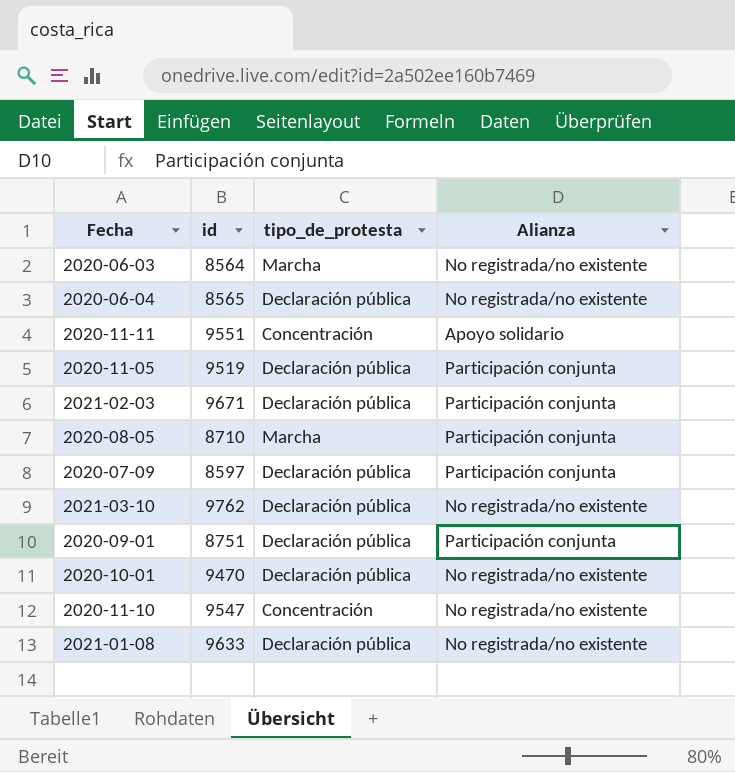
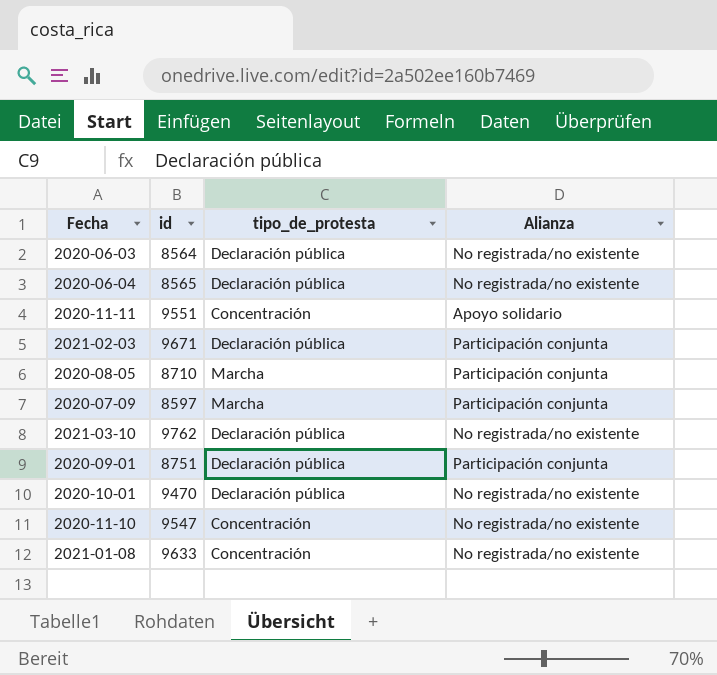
row 2020-11-05: 9519 | Declaración pública | Participación conjunta -> none
2020-06-03 | tipo_de_protesta: Marcha -> Declaración pública
2020-07-09 | tipo_de_protesta: Declaración pública -> Marcha
2021-01-08 | tipo_de_protesta: Declaración pública -> Concentración

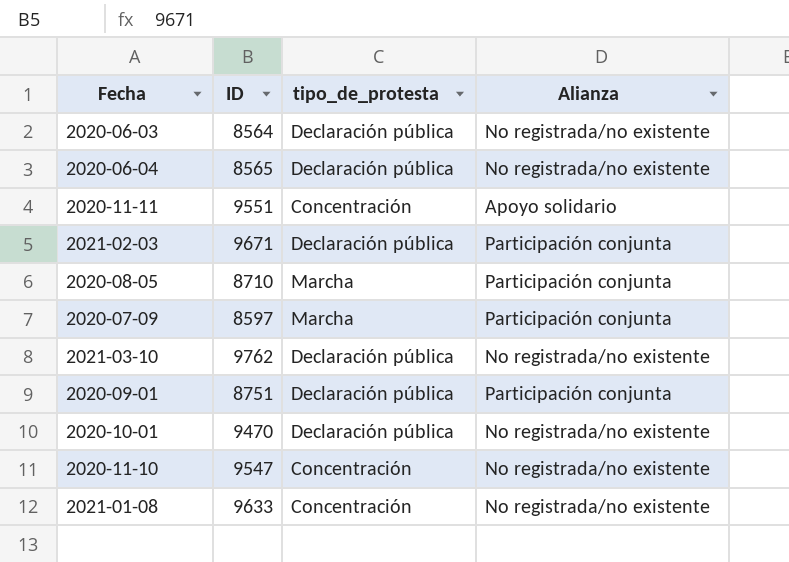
column name: id -> ID

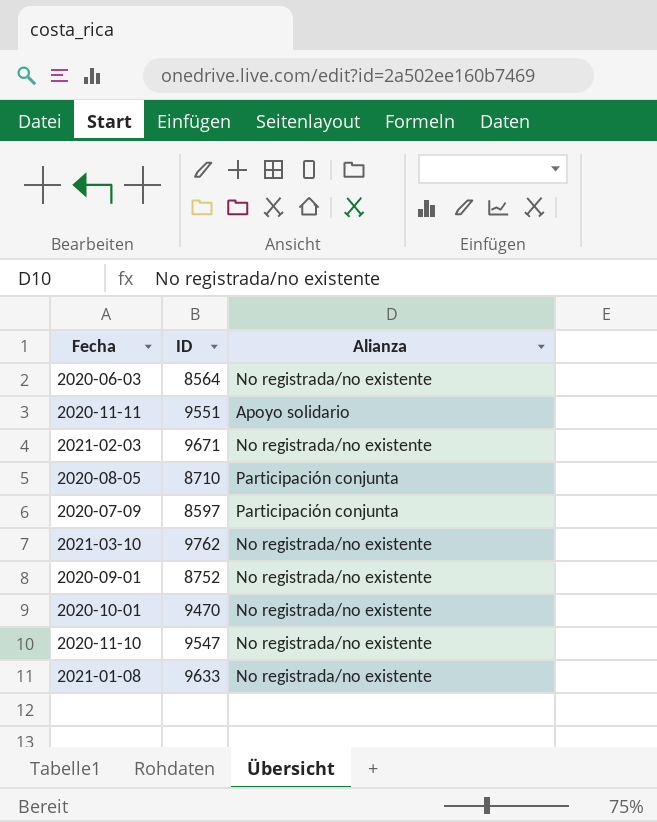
column tipo_de_protesta | position: 3 -> none
row 2020-06-04: 8565 | Declaración pública | No registrada/no existente -> none
2021-02-03 | Alianza: Participación conjunta -> No registrada/no existente
2020-09-01 | ID: 8751 -> 8752
2020-09-01 | Alianza: Participación conjunta -> No registrada/no existente

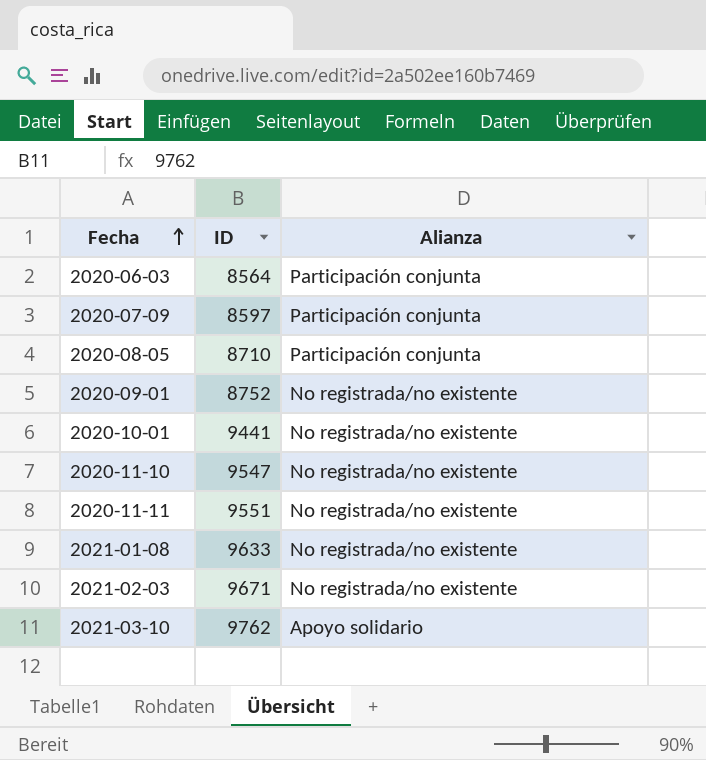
row order: none -> Fecha ascending
2020-06-03 | Alianza: No registrada/no existente -> Participación conjunta
2020-10-01 | ID: 9470 -> 9441
2020-11-11 | Alianza: Apoyo solidario -> No registrada/no existente
2021-03-10 | Alianza: No registrada/no existente -> Apoyo solidario

